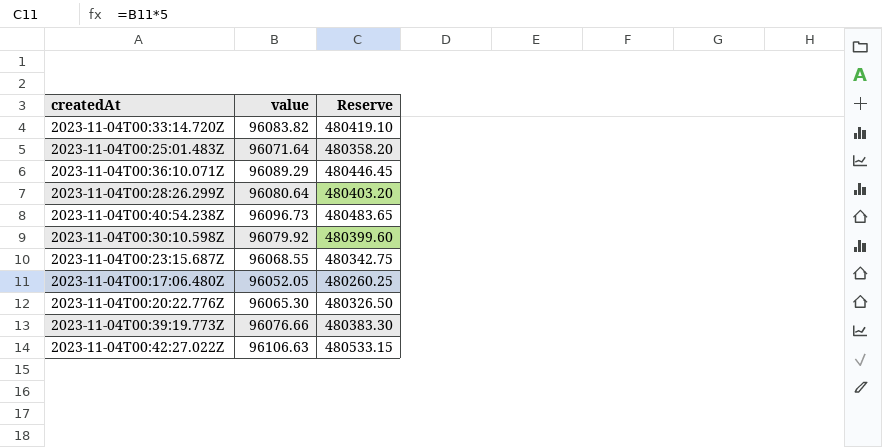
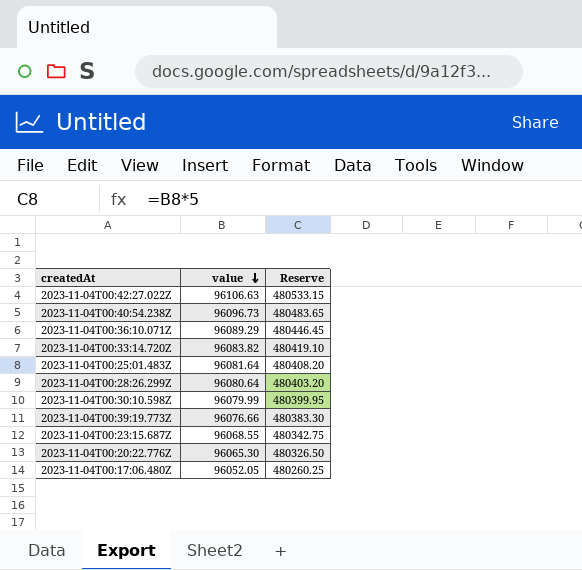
row order: none -> value descending
2023-11-04T00:25:01.483Z | value: 96071.64 -> 96081.64
2023-11-04T00:25:01.483Z | Reserve: 480358.20 -> 480408.20
2023-11-04T00:30:10.598Z | value: 96079.92 -> 96079.99
2023-11-04T00:30:10.598Z | Reserve: 480399.60 -> 480399.95

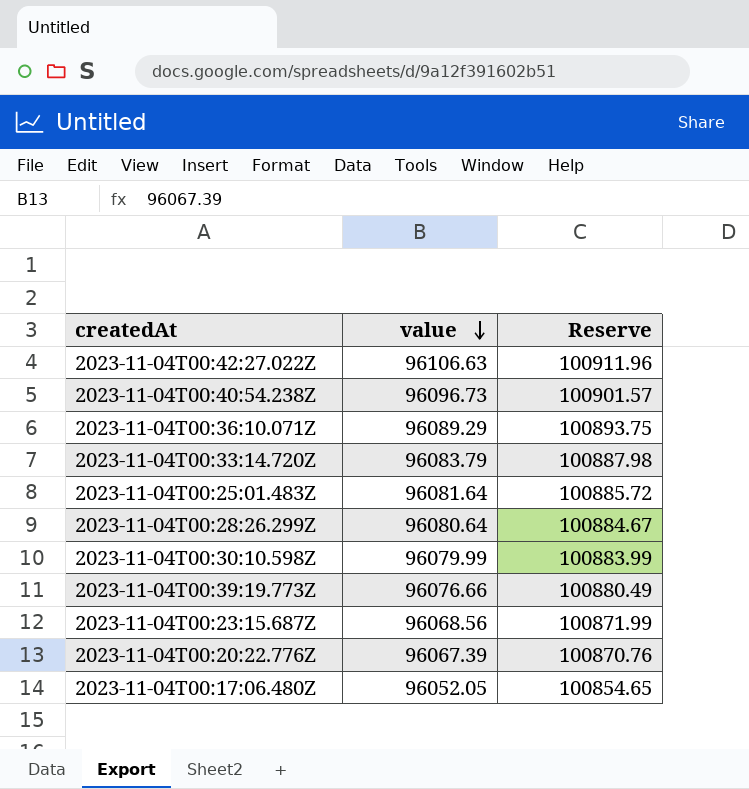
column Reserve | formula: [value] * 5 -> [value] * 1.05
2023-11-04T00:33:14.720Z | value: 96083.82 -> 96083.79
2023-11-04T00:23:15.687Z | value: 96068.55 -> 96068.56
2023-11-04T00:20:22.776Z | value: 96065.30 -> 96067.39

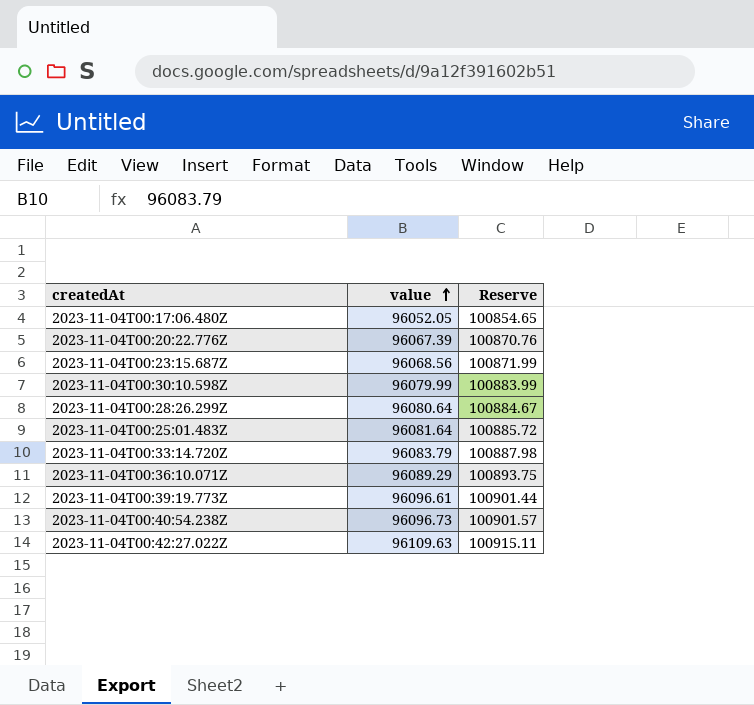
row order: value descending -> value ascending
2023-11-04T00:39:19.773Z | value: 96076.66 -> 96096.61
2023-11-04T00:39:19.773Z | Reserve: 100880.49 -> 100901.44
2023-11-04T00:42:27.022Z | value: 96106.63 -> 96109.63
2023-11-04T00:42:27.022Z | Reserve: 100911.96 -> 100915.11

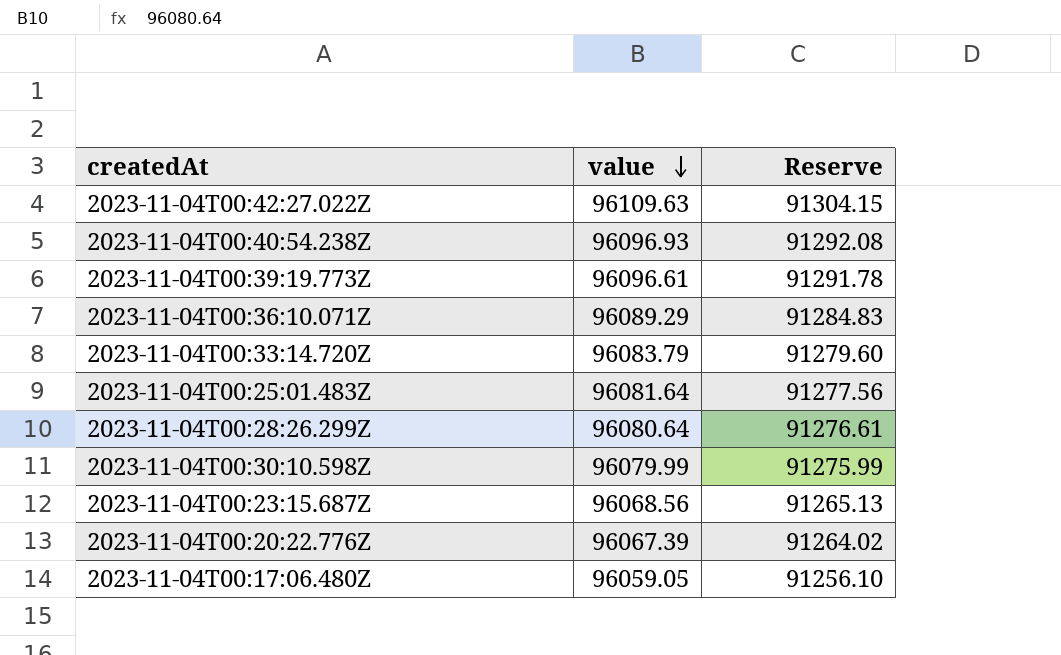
row order: value ascending -> value descending
column Reserve | formula: [value] * 1.05 -> [value] * 0.95
2023-11-04T00:40:54.238Z | value: 96096.73 -> 96096.93
2023-11-04T00:17:06.480Z | value: 96052.05 -> 96059.05

